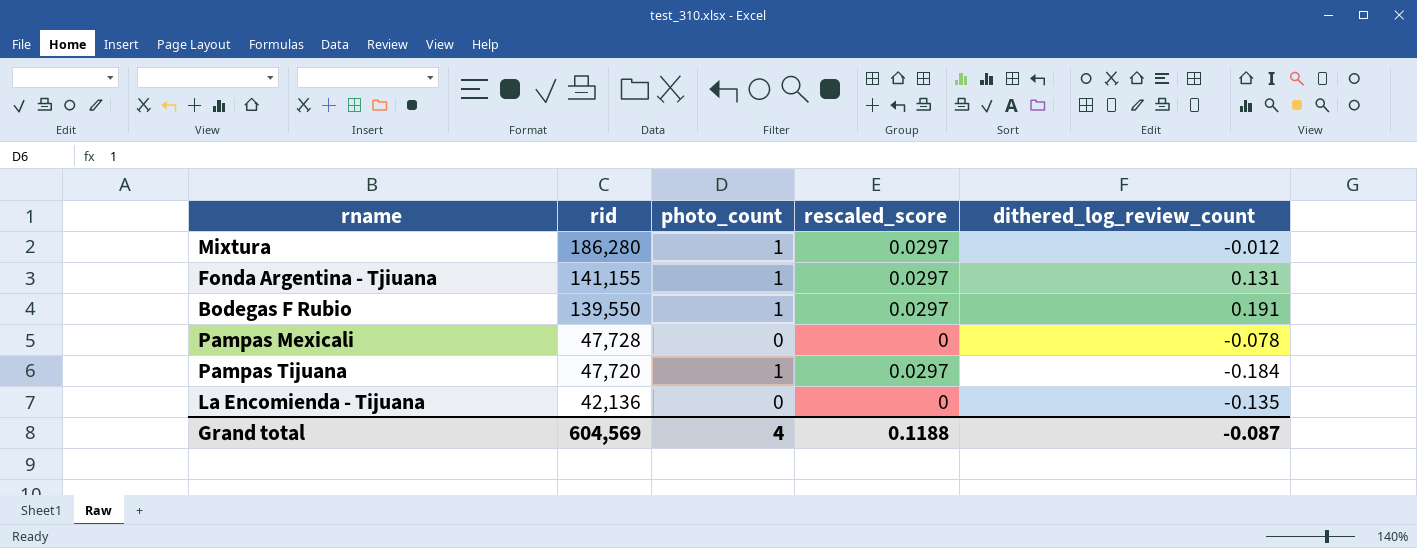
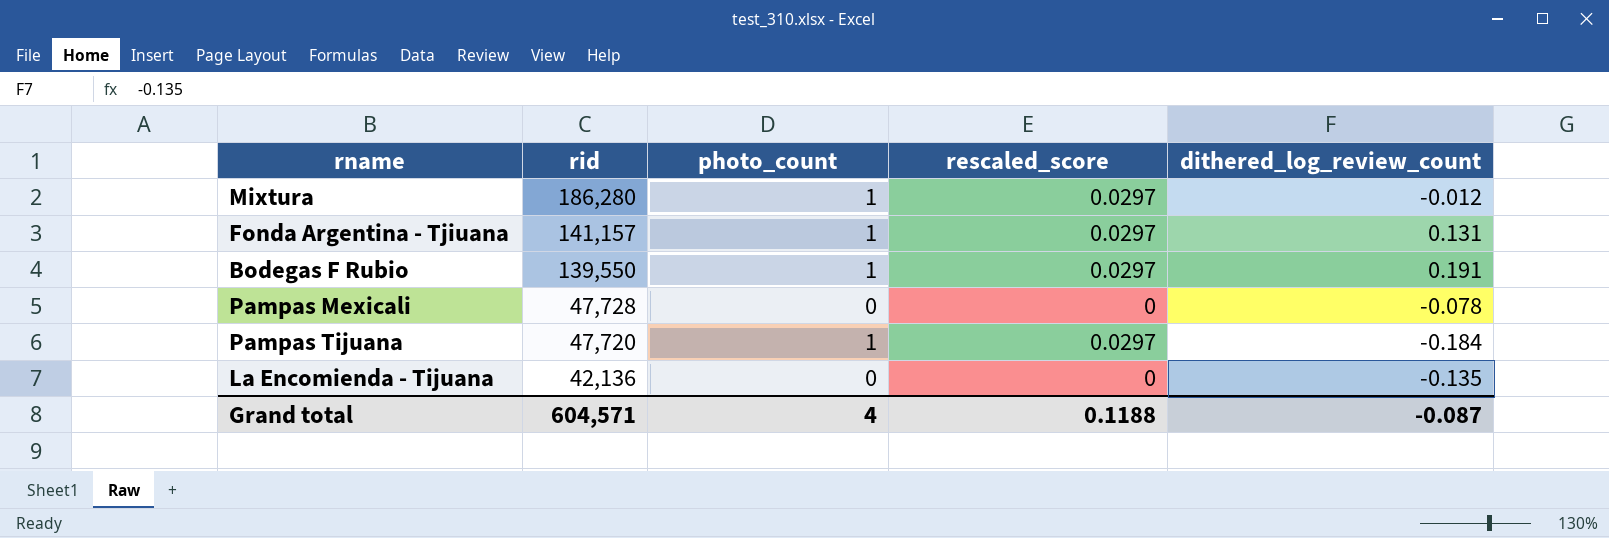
Fonda Argentina - Tjiuana | rid: 141,155 -> 141,157
Grand total | rid: 604,569 -> 604,571

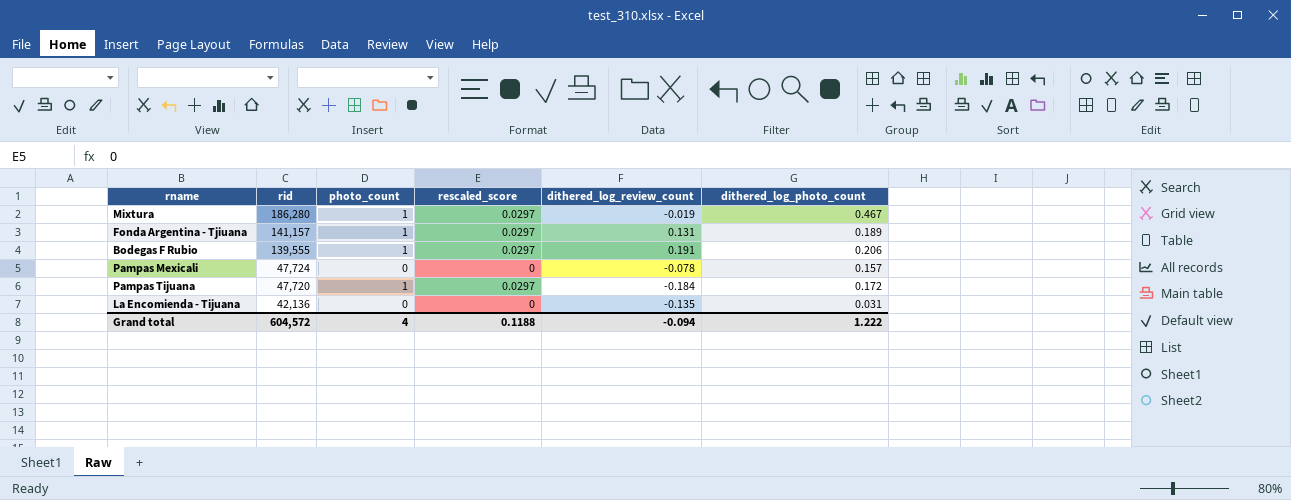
column dithered_log_photo_count | position: none -> 6
Mixtura | dithered_log_review_count: -0.012 -> -0.019
Bodegas F Rubio | rid: 139,550 -> 139,555
Pampas Mexicali | rid: 47,728 -> 47,724
Grand total | rid: 604,571 -> 604,572
Grand total | dithered_log_review_count: -0.087 -> -0.094

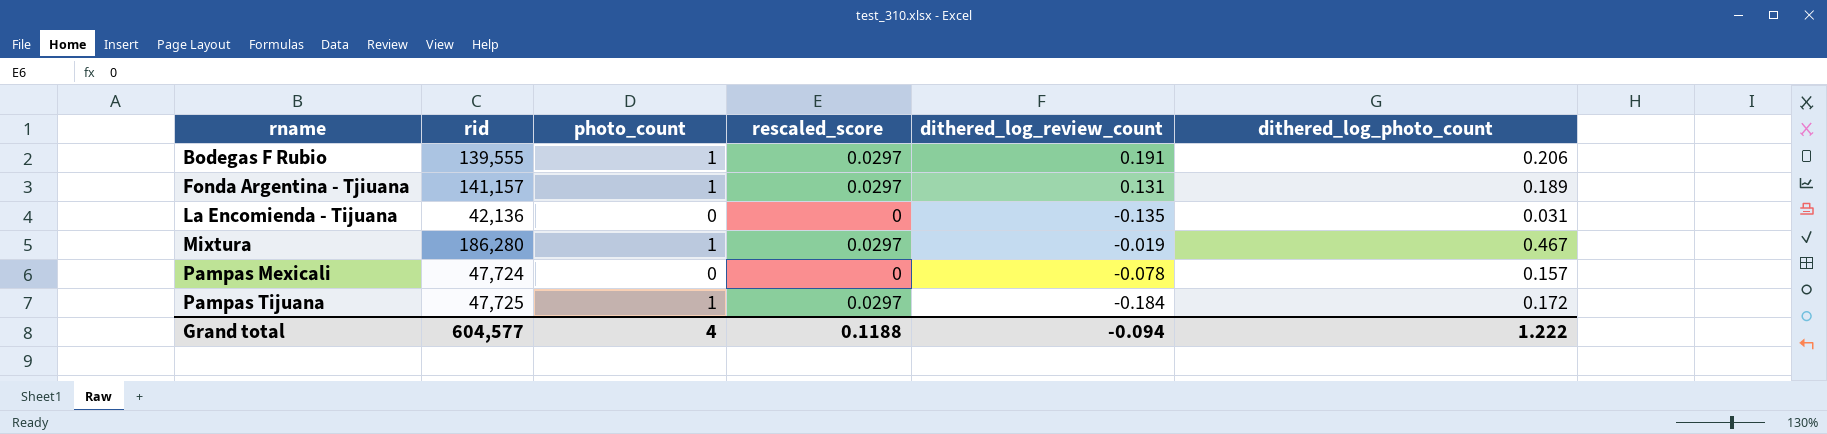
row order: rid descending -> rname ascending
Pampas Tijuana | rid: 47,720 -> 47,725
Grand total | rid: 604,572 -> 604,577

